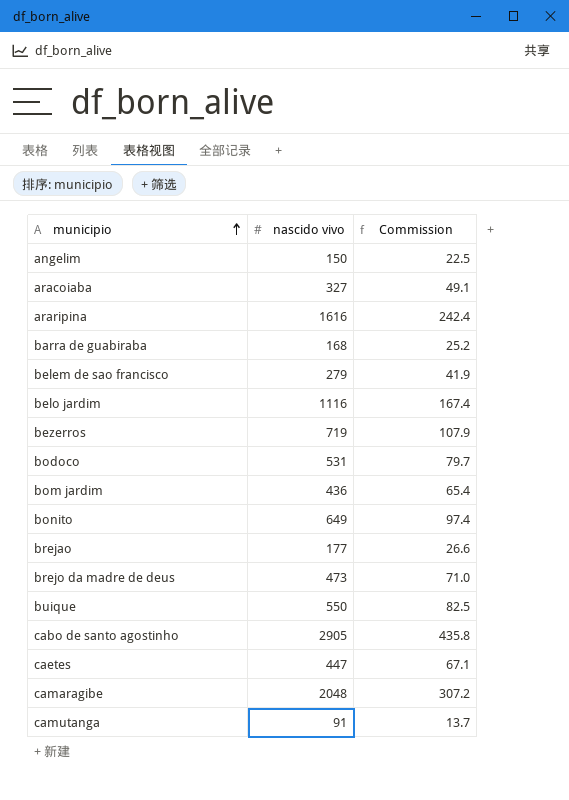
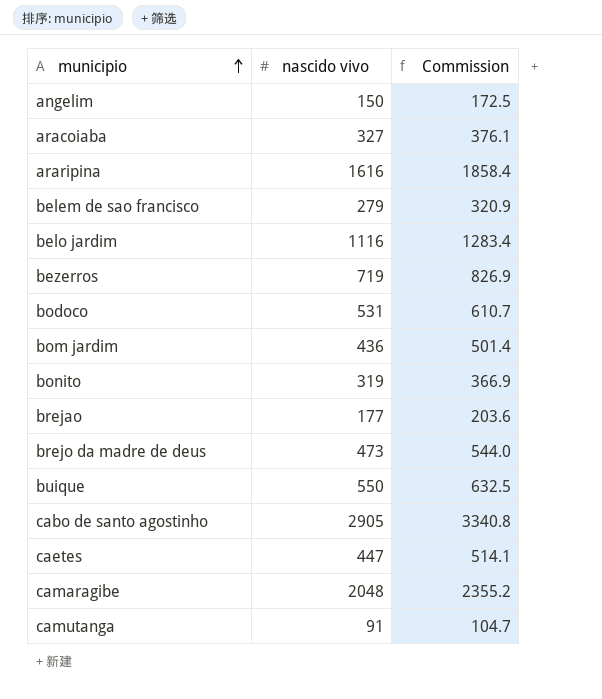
column Commission | formula: [nascido vivo] * 0.15 -> [nascido vivo] * 1.15
row barra de guabiraba: 168 | 25.2 -> none
bonito | nascido vivo: 649 -> 319

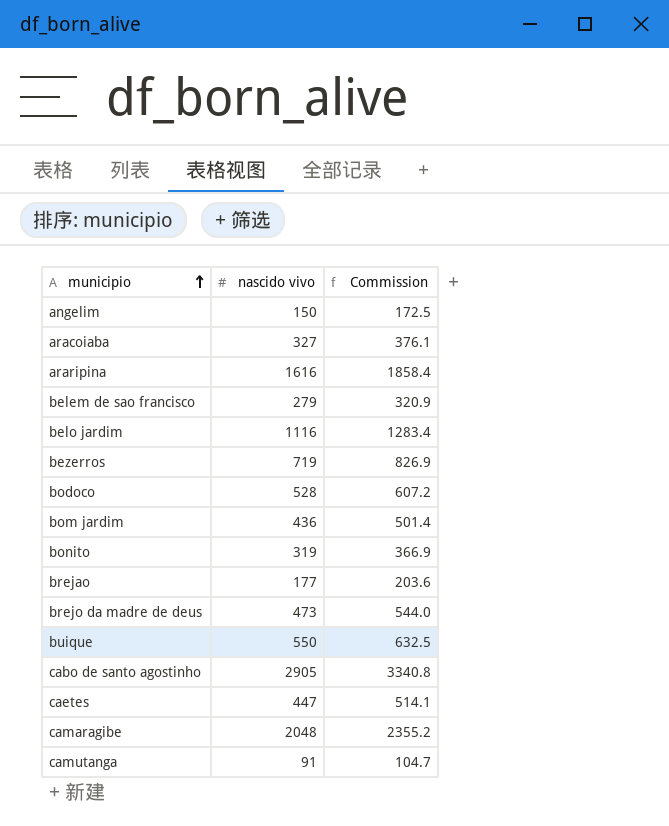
bodoco | nascido vivo: 531 -> 528
bodoco | Commission: 610.7 -> 607.2

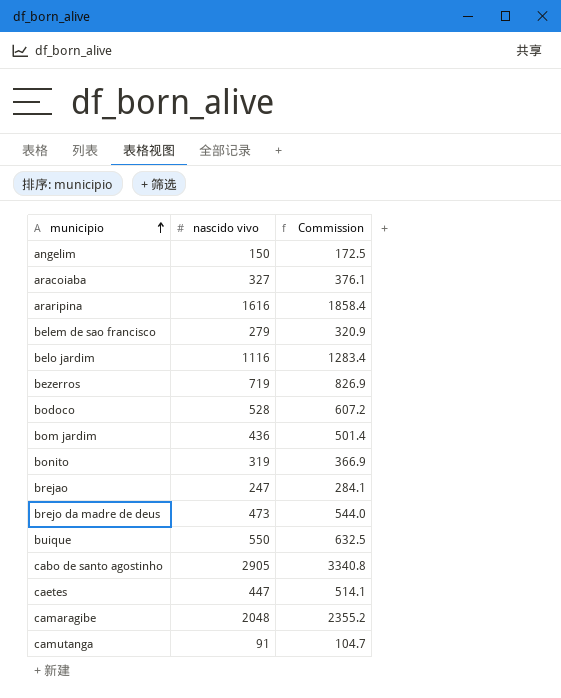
brejao | nascido vivo: 177 -> 247
brejao | Commission: 203.6 -> 284.1

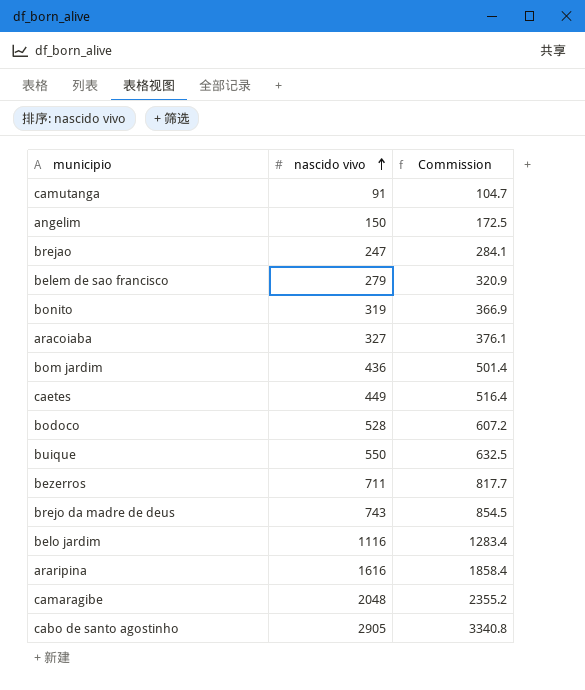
row order: municipio ascending -> nascido vivo ascending
caetes | nascido vivo: 447 -> 449
caetes | Commission: 514.1 -> 516.4
bezerros | nascido vivo: 719 -> 711
bezerros | Commission: 826.9 -> 817.7
brejo da madre de deus | nascido vivo: 473 -> 743
brejo da madre de deus | Commission: 544.0 -> 854.5

